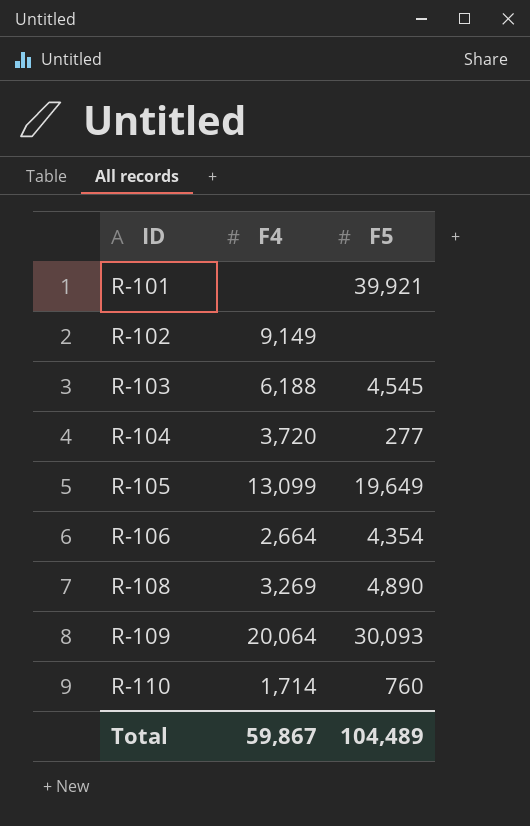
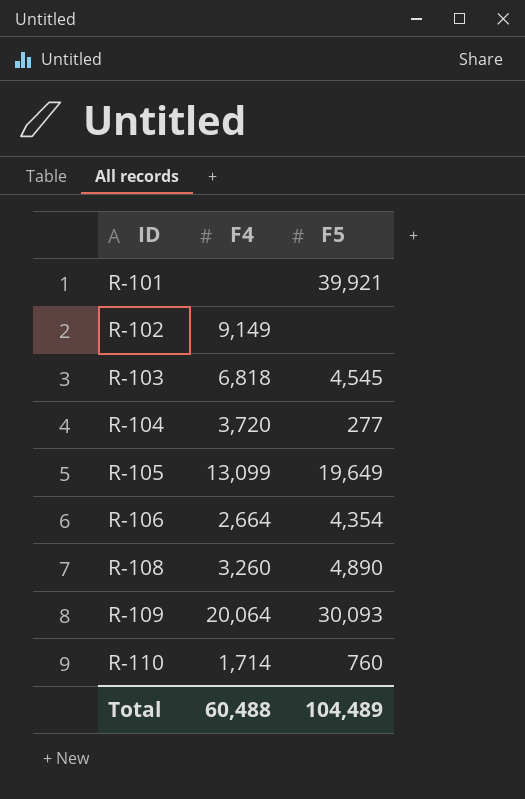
R-103 | F4: 6,188 -> 6,818
R-108 | F4: 3,269 -> 3,260
Total | F4: 59,867 -> 60,488

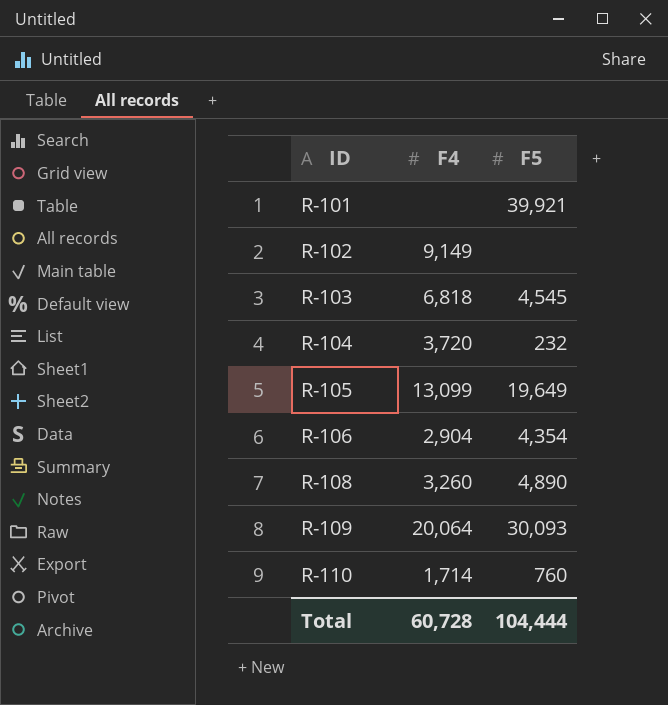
R-104 | F5: 277 -> 232
R-106 | F4: 2,664 -> 2,904
Total | F4: 60,488 -> 60,728
Total | F5: 104,489 -> 104,444

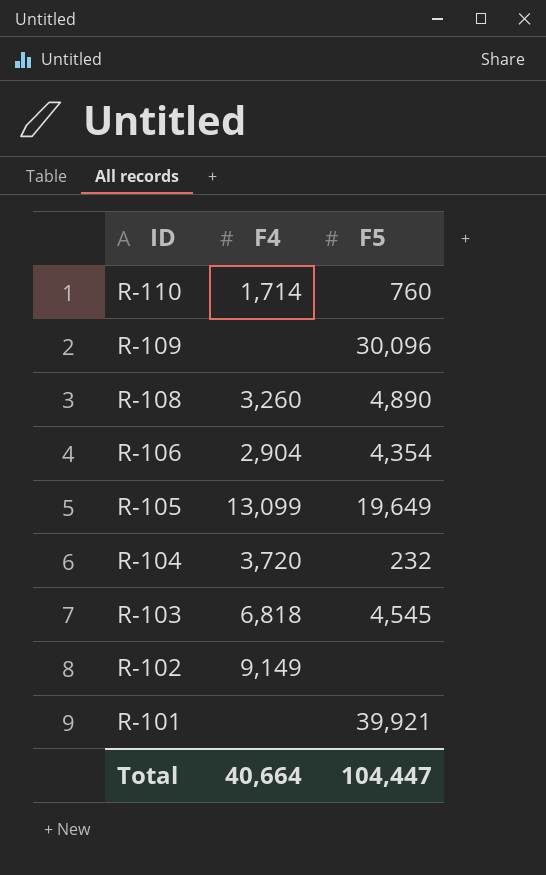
row order: ID ascending -> ID descending
R-109 | F4: 20,064 -> none
R-109 | F5: 30,093 -> 30,096
Total | F4: 60,728 -> 40,664
Total | F5: 104,444 -> 104,447

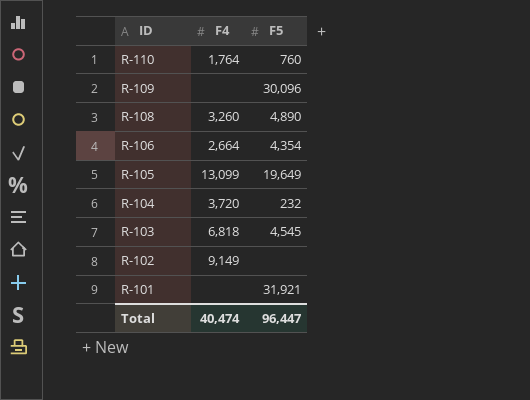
R-110 | F4: 1,714 -> 1,764
R-106 | F4: 2,904 -> 2,664
R-101 | F5: 39,921 -> 31,921
Total | F4: 40,664 -> 40,474
Total | F5: 104,447 -> 96,447

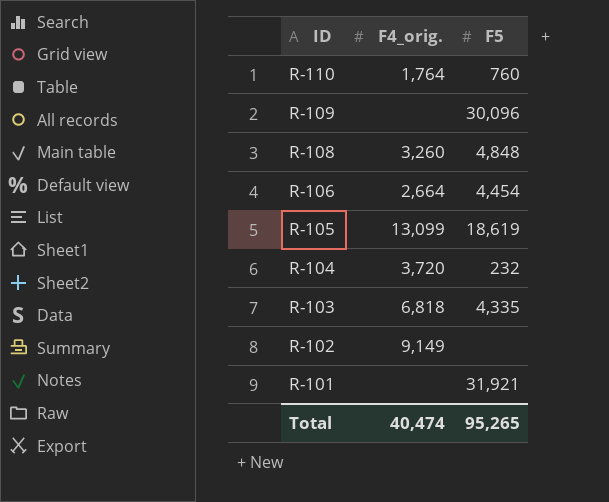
column name: F4 -> F4_orig.
R-108 | F5: 4,890 -> 4,848
R-106 | F5: 4,354 -> 4,454
R-105 | F5: 19,649 -> 18,619
R-103 | F5: 4,545 -> 4,335
Total | F5: 96,447 -> 95,265

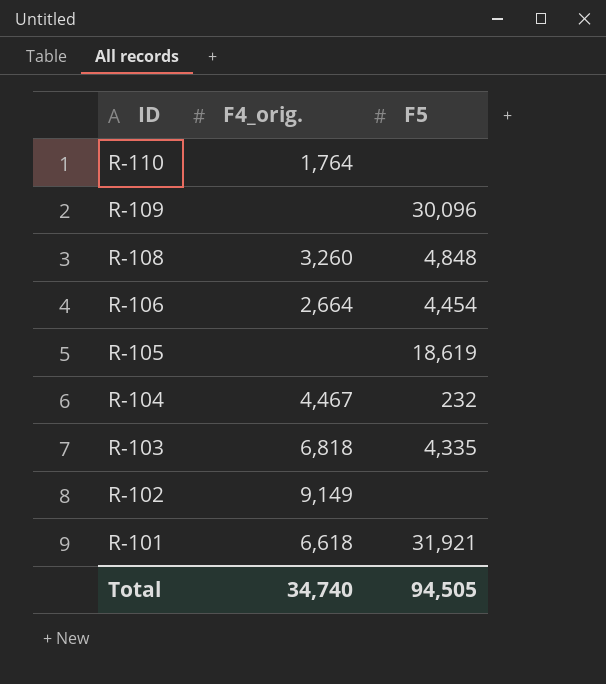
R-110 | F5: 760 -> none
R-105 | F4_orig.: 13,099 -> none
R-104 | F4_orig.: 3,720 -> 4,467
R-101 | F4_orig.: none -> 6,618
Total | F4_orig.: 40,474 -> 34,740
Total | F5: 95,265 -> 94,505

